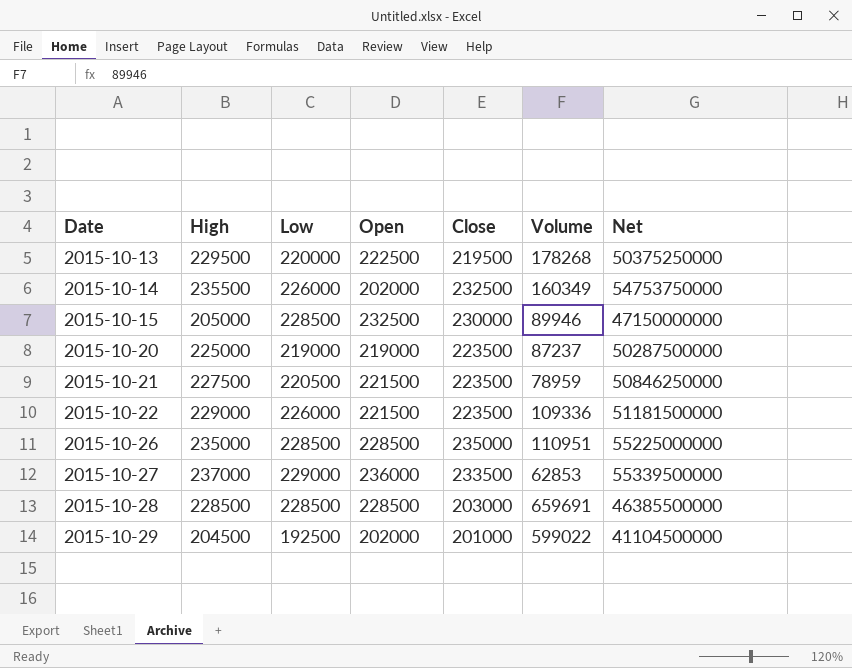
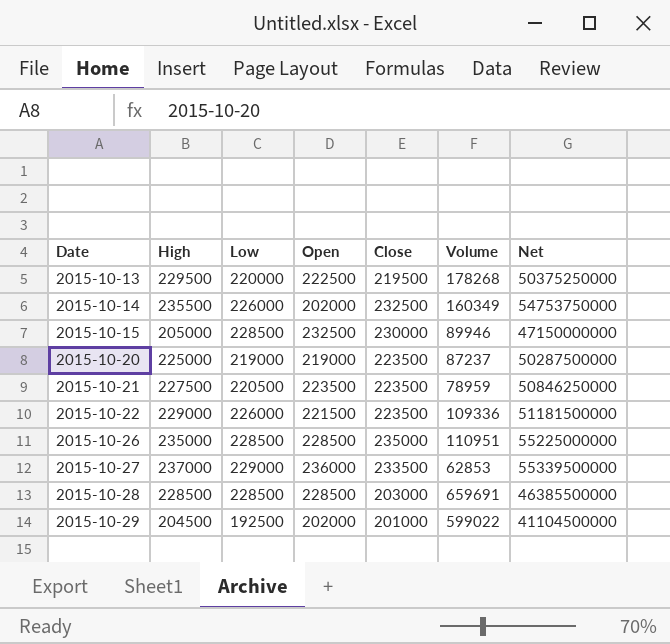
2015-10-21 | Open: 221500 -> 223500

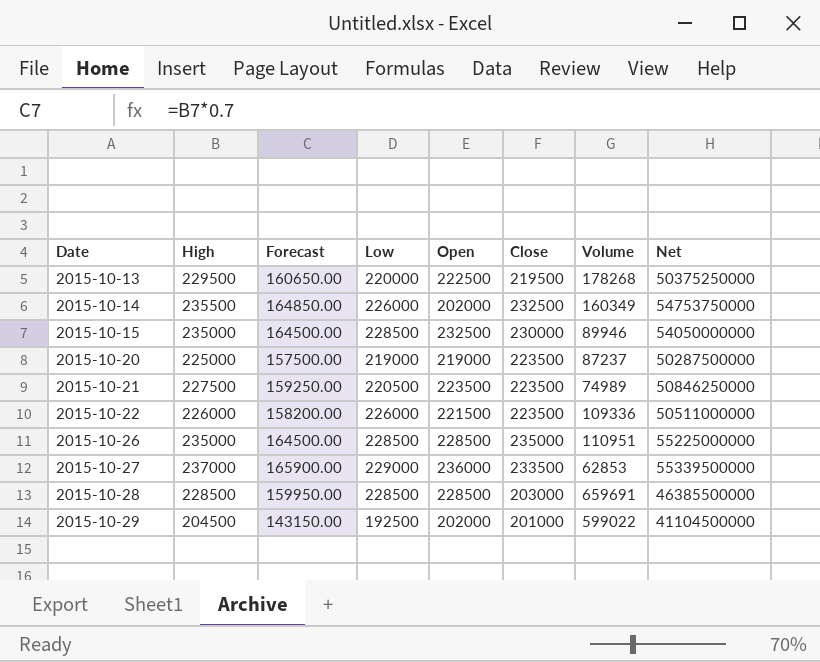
column Forecast | formula: none -> [High] * 0.7
2015-10-15 | High: 205000 -> 235000
2015-10-15 | Net: 47150000000 -> 54050000000
2015-10-21 | Volume: 78959 -> 74989
2015-10-22 | High: 229000 -> 226000
2015-10-22 | Net: 51181500000 -> 50511000000

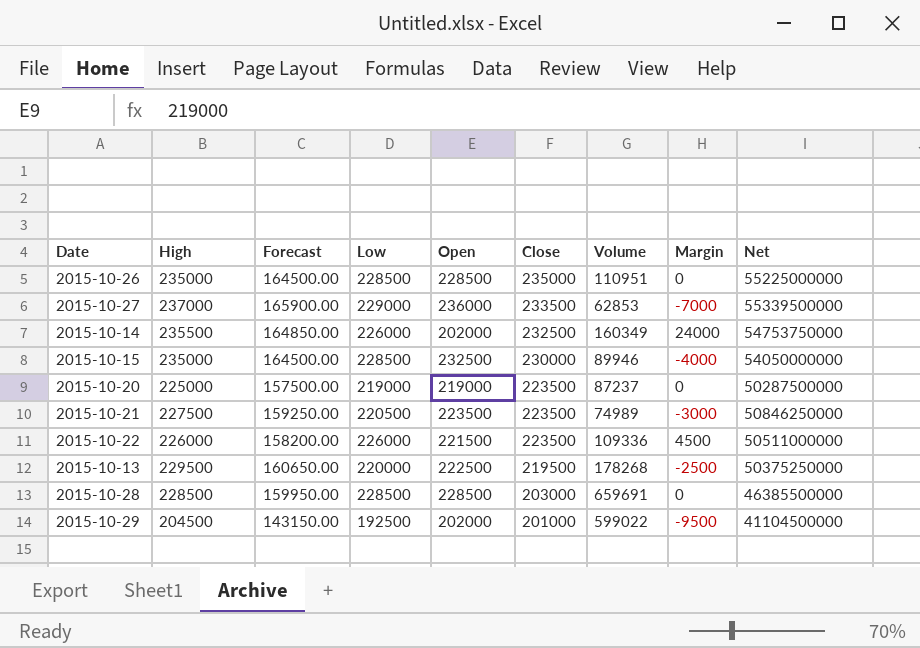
row order: Date ascending -> Close descending
column Margin | formula: none -> [Low] - [Open]

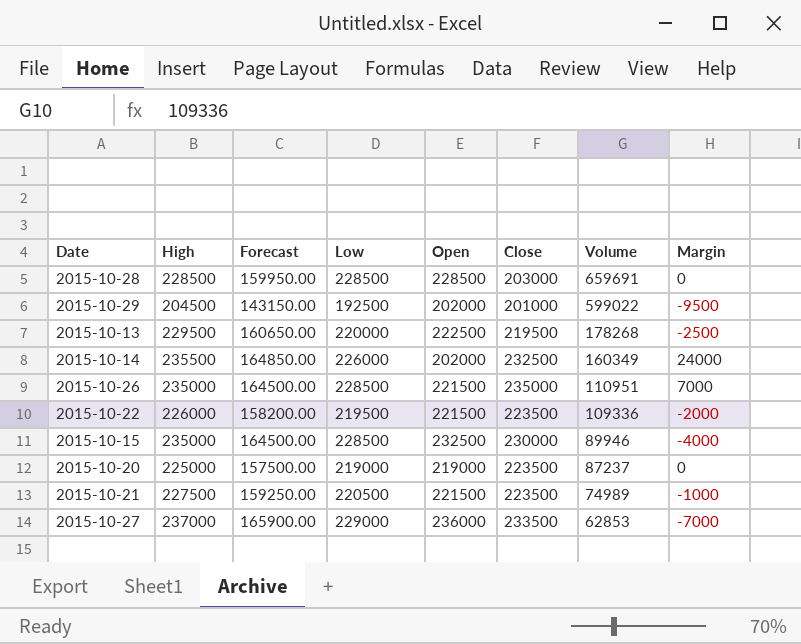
row order: Close descending -> Volume descending
column Net | formula: [High] * [Close] -> none
2015-10-26 | Open: 228500 -> 221500
2015-10-26 | Margin: 0 -> 7000
2015-10-22 | Low: 226000 -> 219500
2015-10-22 | Margin: 4500 -> -2000
2015-10-21 | Open: 223500 -> 221500
2015-10-21 | Margin: -3000 -> -1000

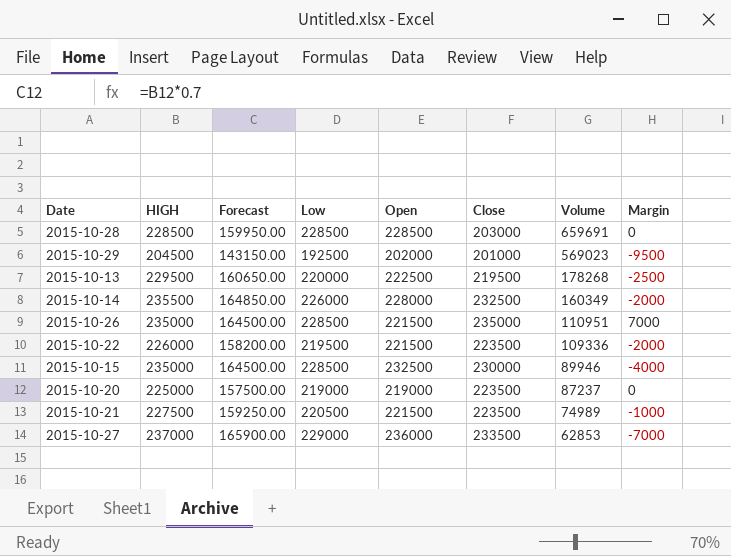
column name: High -> HIGH
2015-10-29 | Volume: 599022 -> 569023
2015-10-14 | Open: 202000 -> 228000
2015-10-14 | Margin: 24000 -> -2000

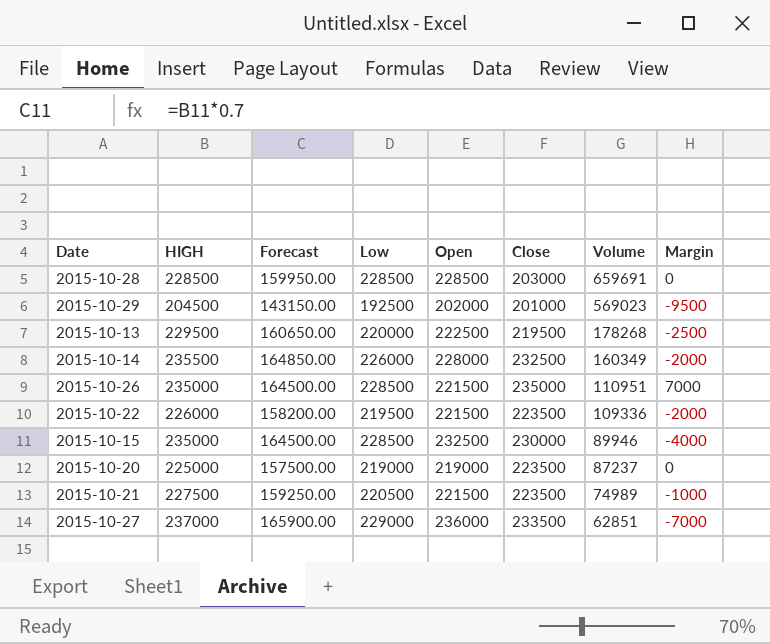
2015-10-27 | Volume: 62853 -> 62851

